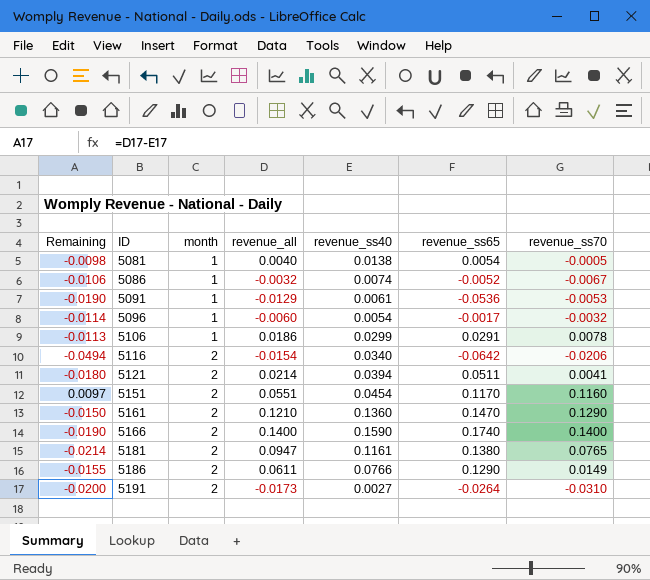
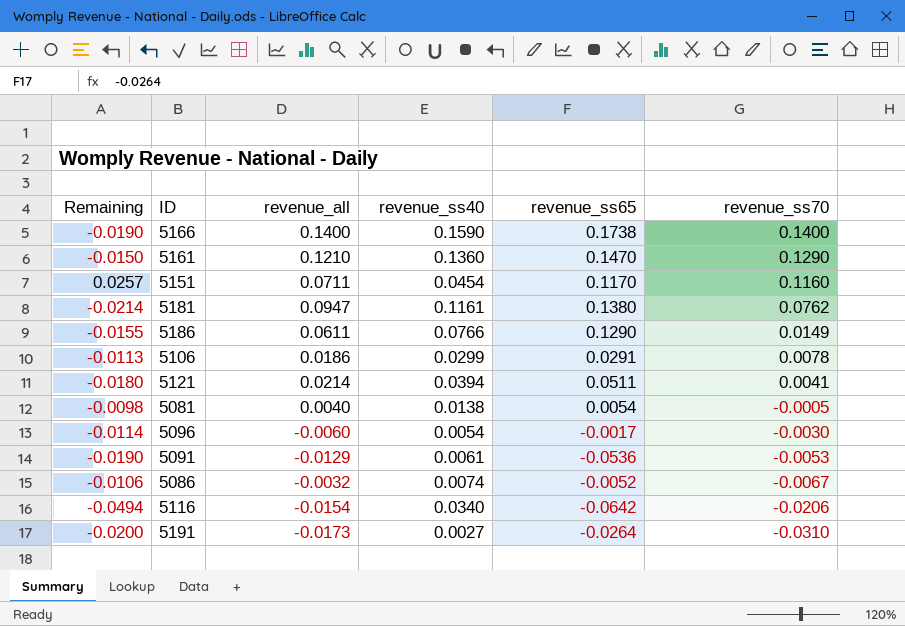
row order: ID ascending -> revenue_ss70 descending
column month | position: 3 -> none
5166 | revenue_ss65: 0.1740 -> 0.1738
5151 | Remaining: 0.0097 -> 0.0257
5151 | revenue_all: 0.0551 -> 0.0711
5181 | revenue_ss70: 0.0765 -> 0.0762
5096 | revenue_ss70: -0.0032 -> -0.0030

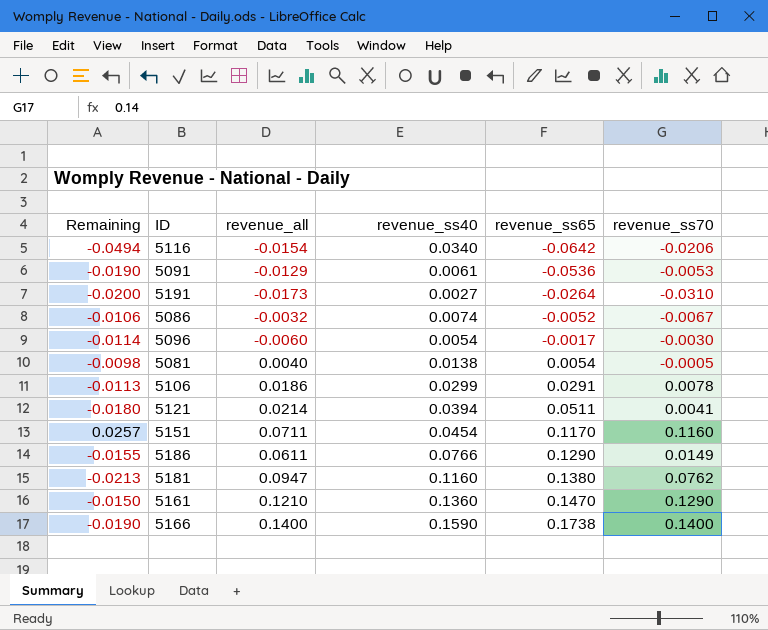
row order: revenue_ss70 descending -> revenue_ss65 ascending
5181 | Remaining: -0.0214 -> -0.0213
5181 | revenue_ss40: 0.1161 -> 0.1160

